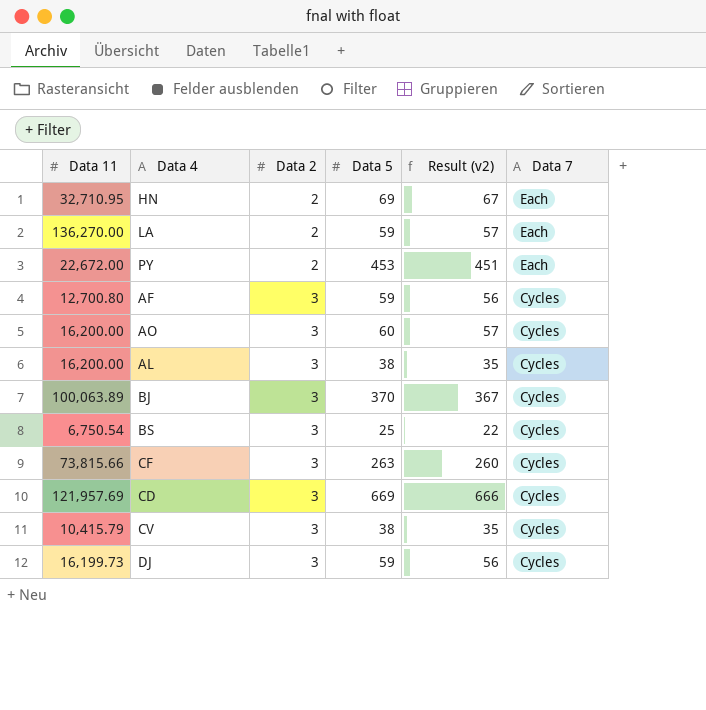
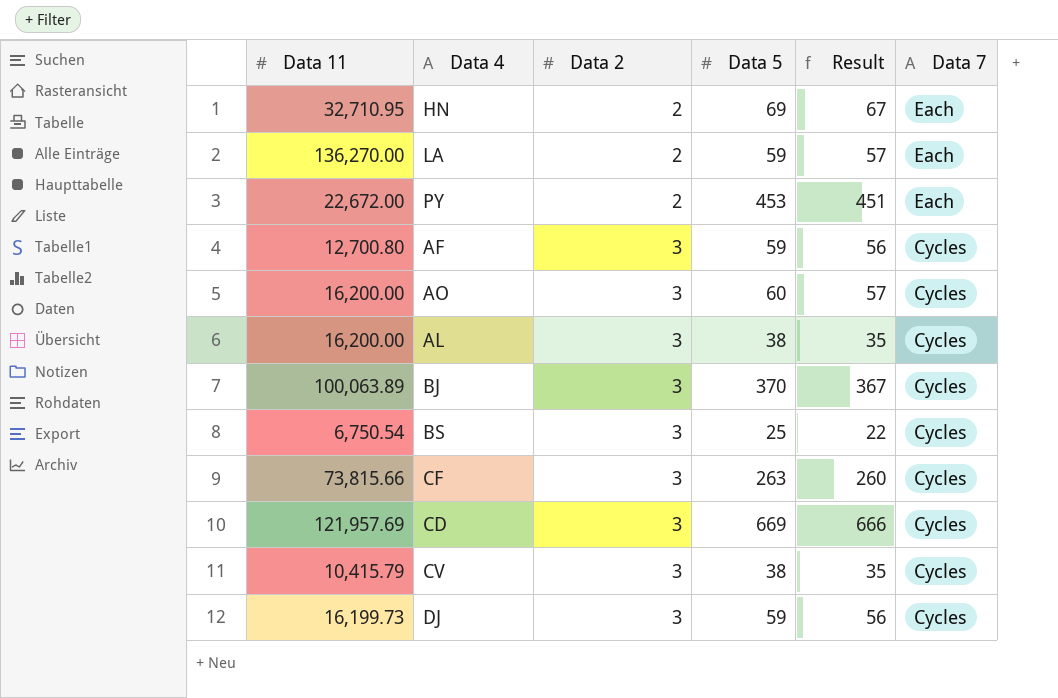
column name: Result (v2) -> Result

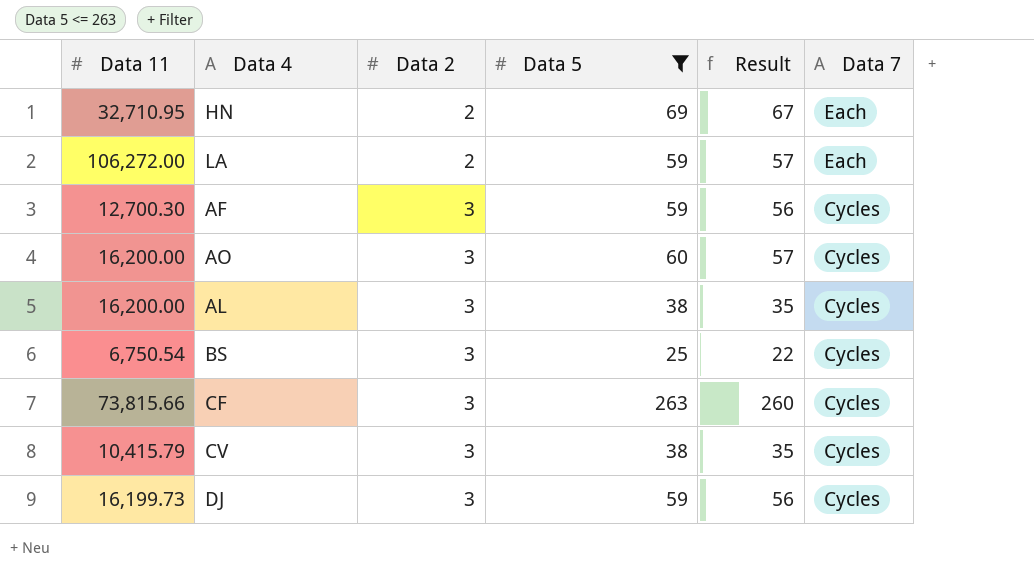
filter: none -> Data 5 <= 263
LA | Data 11: 136,270.00 -> 106,272.00
AF | Data 11: 12,700.80 -> 12,700.30

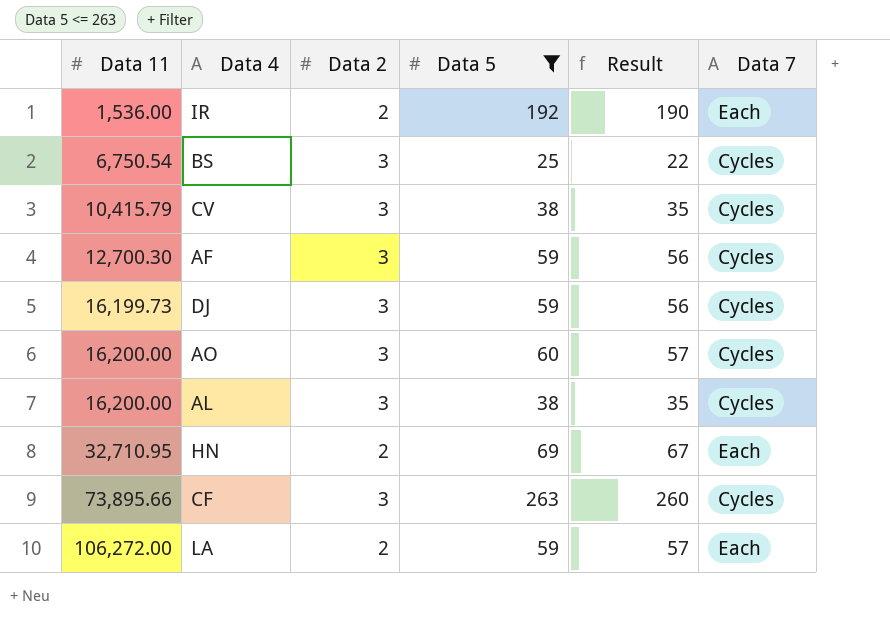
row order: Data 2 ascending -> Data 11 ascending
row IR: none -> 1,536.00 | 2 | 192 | 190 | Each
CF | Data 11: 73,815.66 -> 73,895.66

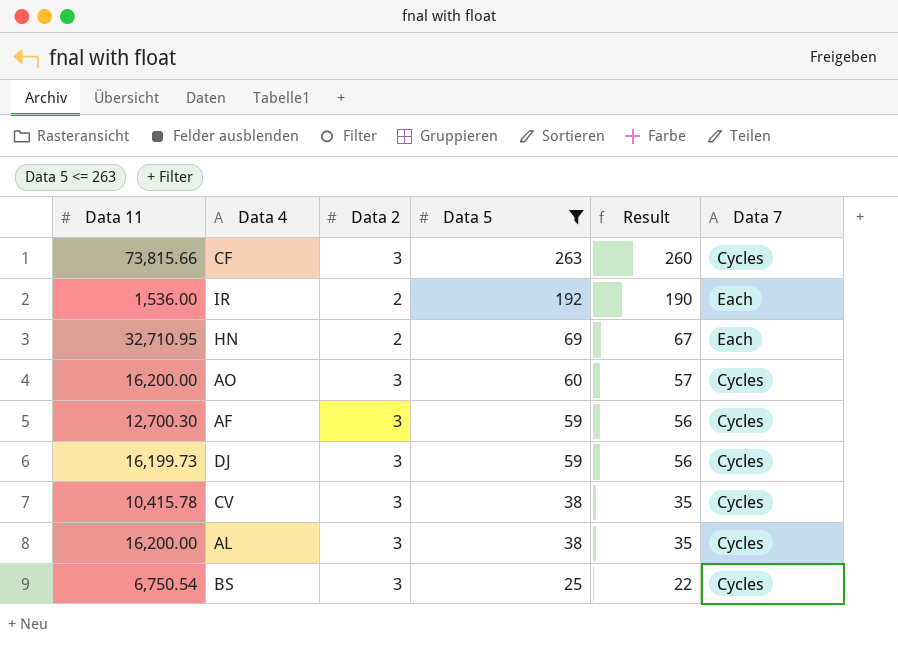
row order: Data 11 ascending -> Data 5 descending
row LA: 106,272.00 | 2 | 59 | 57 | Each -> none
CF | Data 11: 73,895.66 -> 73,815.66
CV | Data 11: 10,415.79 -> 10,415.78

